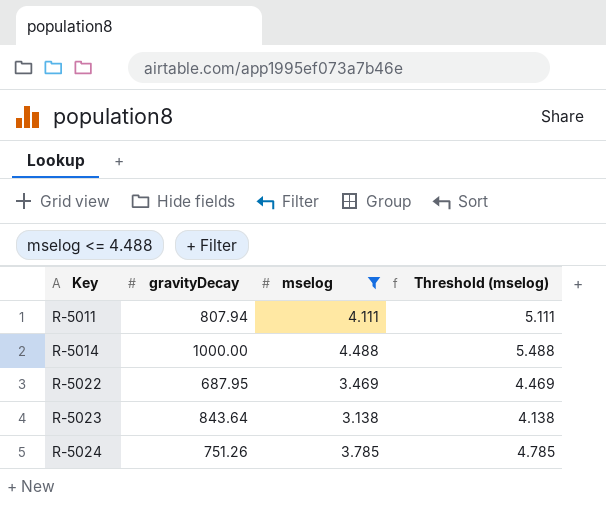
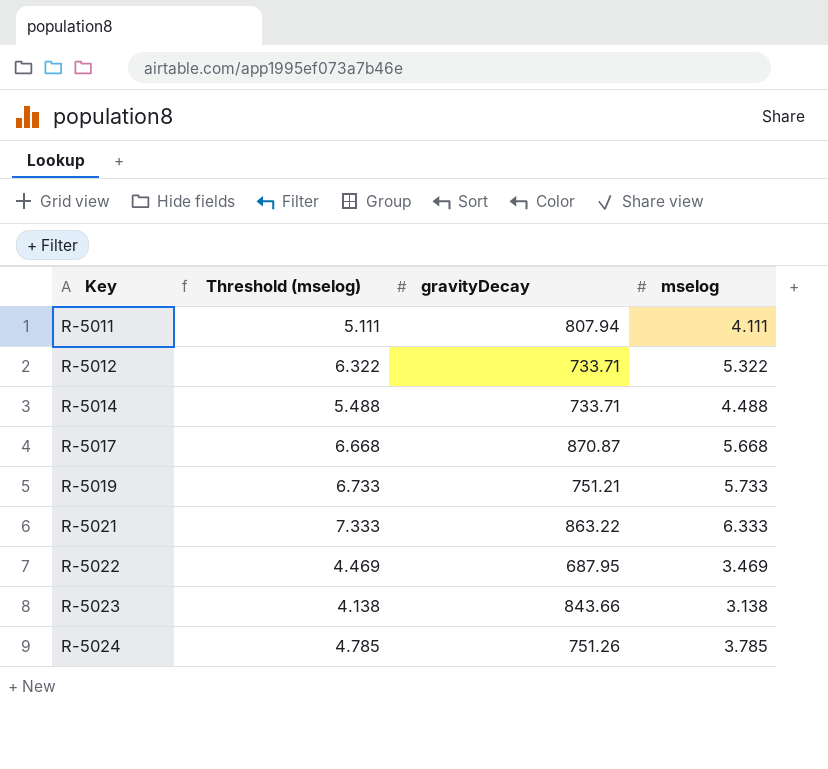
filter: mselog <= 4.488 -> none
column Threshold (mselog) | position: 4 -> 2
R-5014 | gravityDecay: 1000.00 -> 733.71
R-5023 | gravityDecay: 843.64 -> 843.66

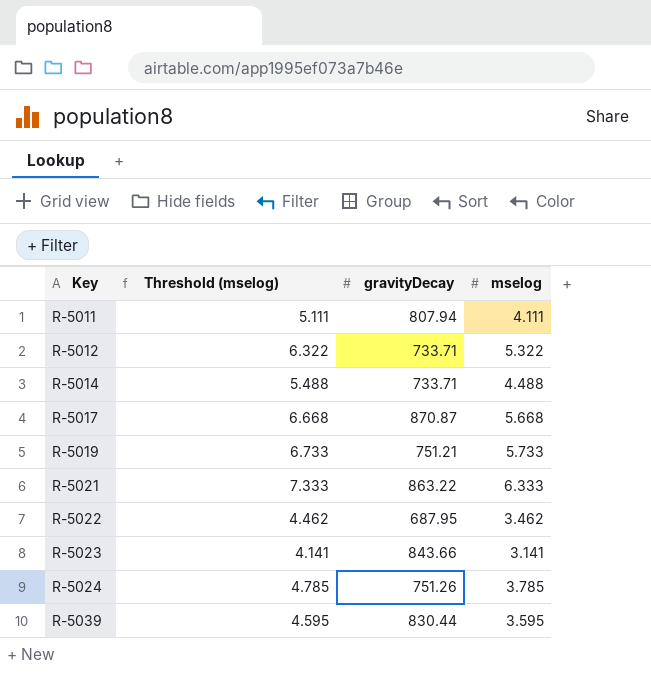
R-5022 | Threshold (mselog): 4.469 -> 4.462
R-5022 | mselog: 3.469 -> 3.462
R-5023 | Threshold (mselog): 4.138 -> 4.141
R-5023 | mselog: 3.138 -> 3.141
row R-5039: none -> 4.595 | 830.44 | 3.595

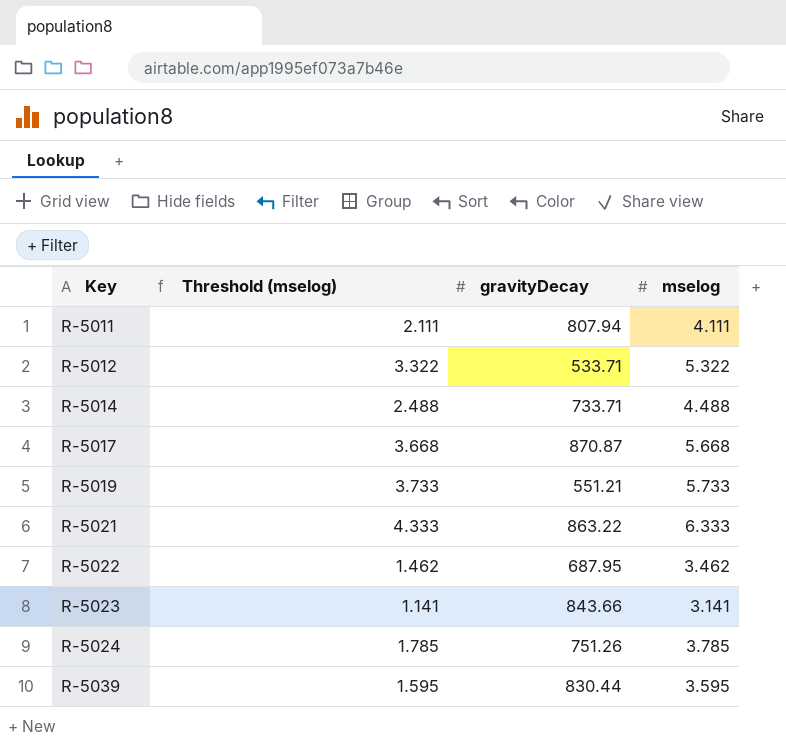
column Threshold (mselog) | formula: [mselog] + 1 -> [mselog] - 2
R-5012 | gravityDecay: 733.71 -> 533.71
R-5019 | gravityDecay: 751.21 -> 551.21

